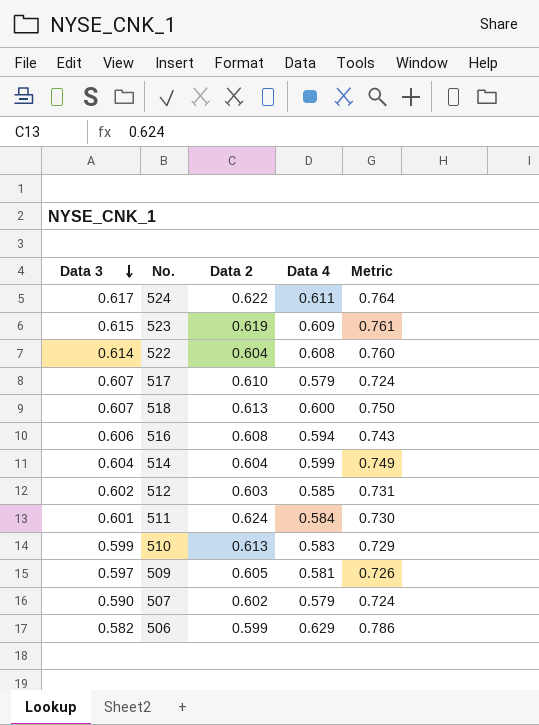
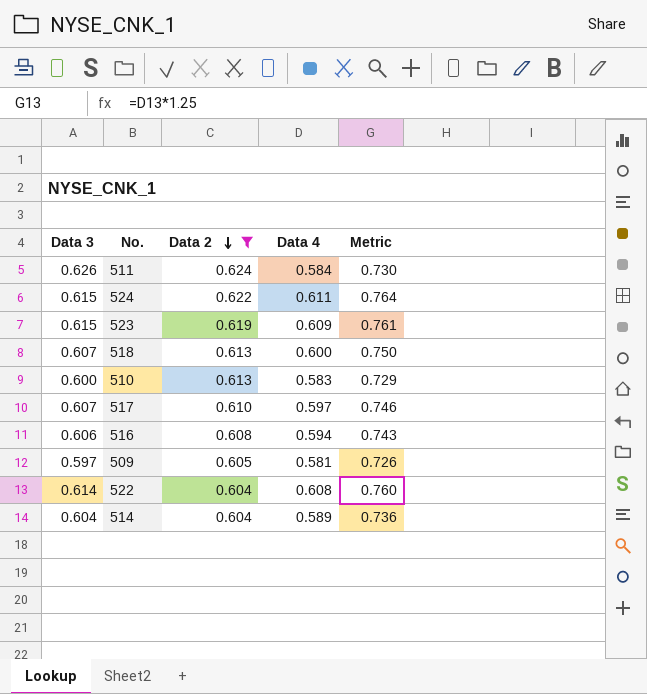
filter: none -> Data 2 >= 0.604
row order: Data 3 descending -> Data 2 descending
511 | Data 3: 0.601 -> 0.626
524 | Data 3: 0.617 -> 0.615
510 | Data 3: 0.599 -> 0.600
517 | Data 4: 0.579 -> 0.597
517 | Metric: 0.724 -> 0.746
514 | Data 4: 0.599 -> 0.589
514 | Metric: 0.749 -> 0.736

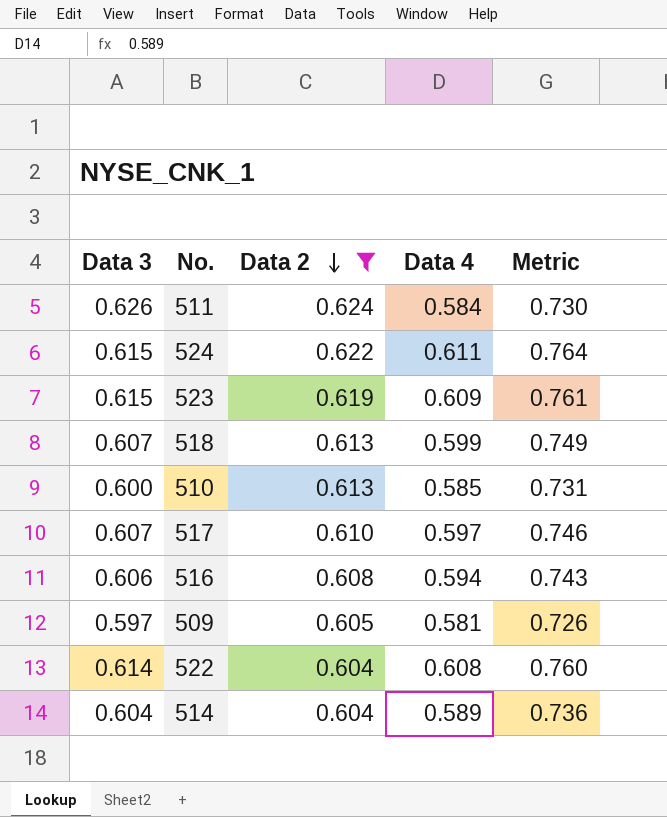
518 | Data 4: 0.600 -> 0.599
518 | Metric: 0.750 -> 0.749
510 | Data 4: 0.583 -> 0.585
510 | Metric: 0.729 -> 0.731

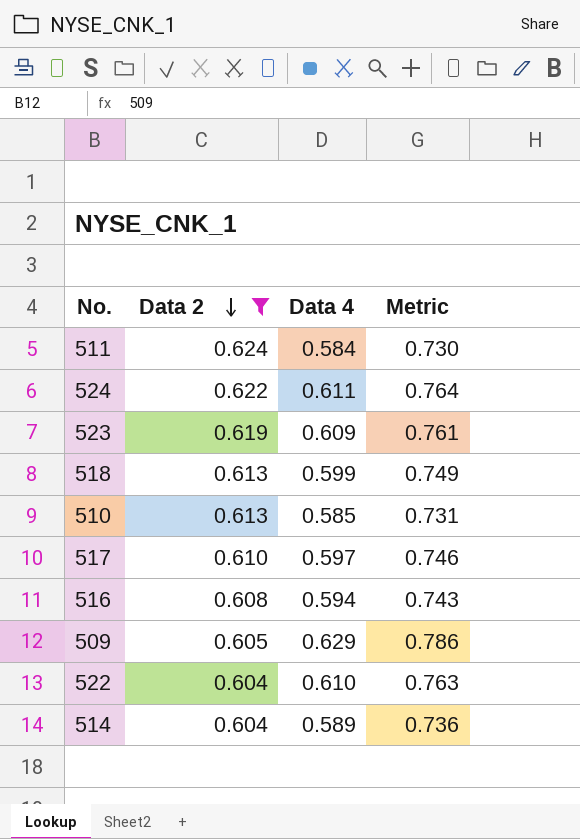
column Data 3 | position: 1 -> none
509 | Data 4: 0.581 -> 0.629
509 | Metric: 0.726 -> 0.786
522 | Data 4: 0.608 -> 0.610
522 | Metric: 0.760 -> 0.763

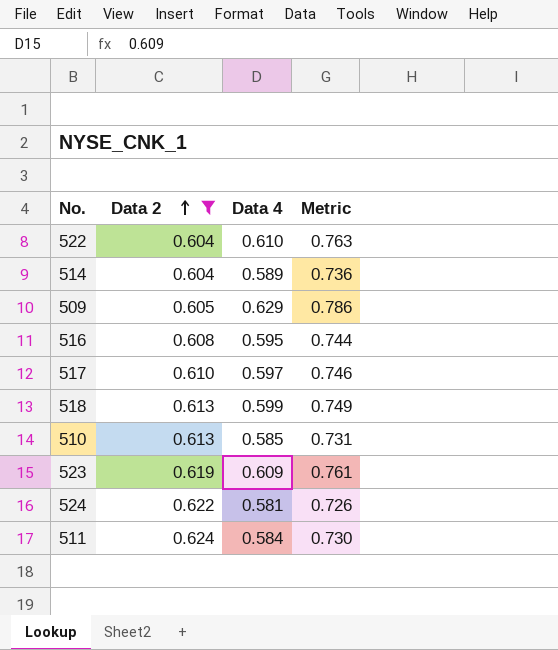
row order: Data 2 descending -> Data 2 ascending
516 | Data 4: 0.594 -> 0.595
516 | Metric: 0.743 -> 0.744
524 | Data 4: 0.611 -> 0.581
524 | Metric: 0.764 -> 0.726

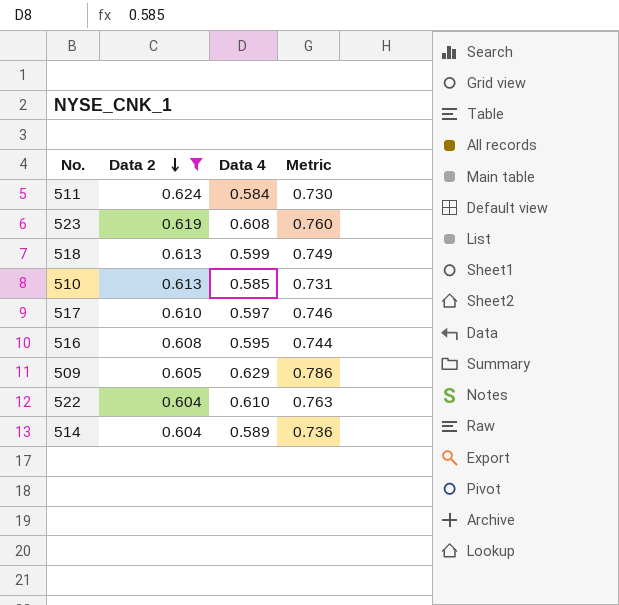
row order: Data 2 ascending -> Data 2 descending
row 524: 0.622 | 0.581 | 0.726 -> none
523 | Data 4: 0.609 -> 0.608
523 | Metric: 0.761 -> 0.760

